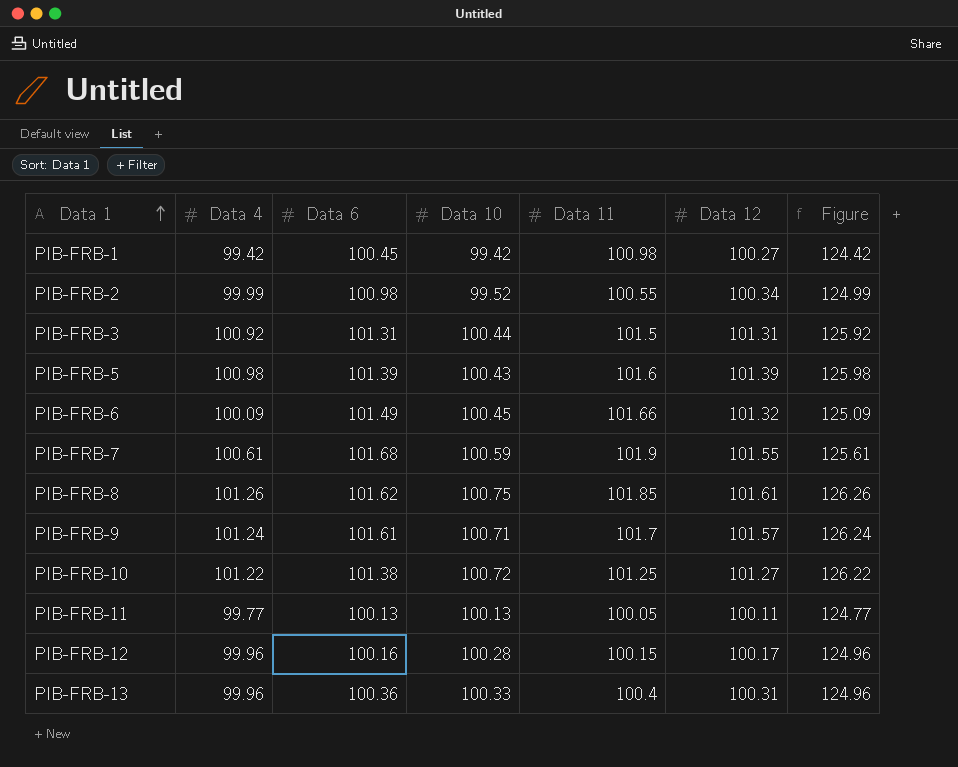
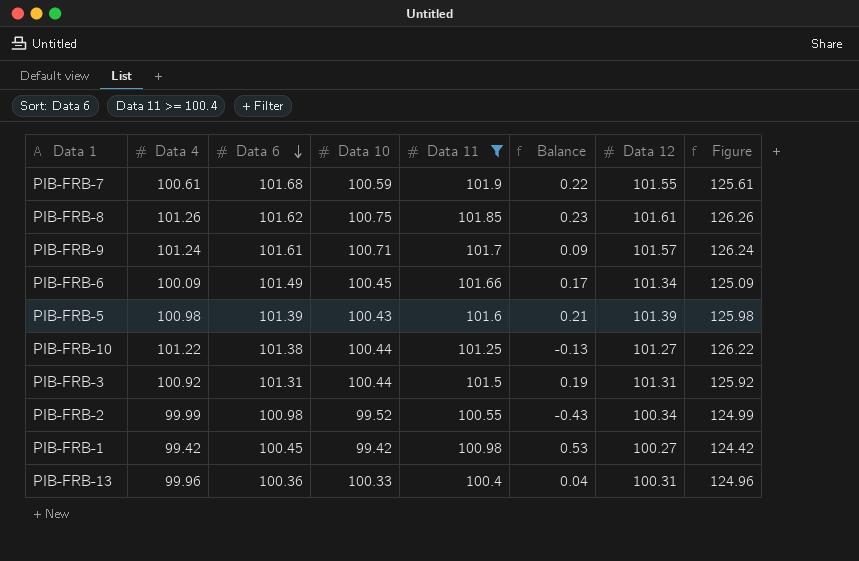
filter: none -> Data 11 >= 100.4
row order: Data 1 ascending -> Data 6 descending
column Balance | formula: none -> [Data 11] - [Data 6]
PIB-FRB-6 | Data 12: 101.32 -> 101.34
PIB-FRB-10 | Data 10: 100.72 -> 100.44

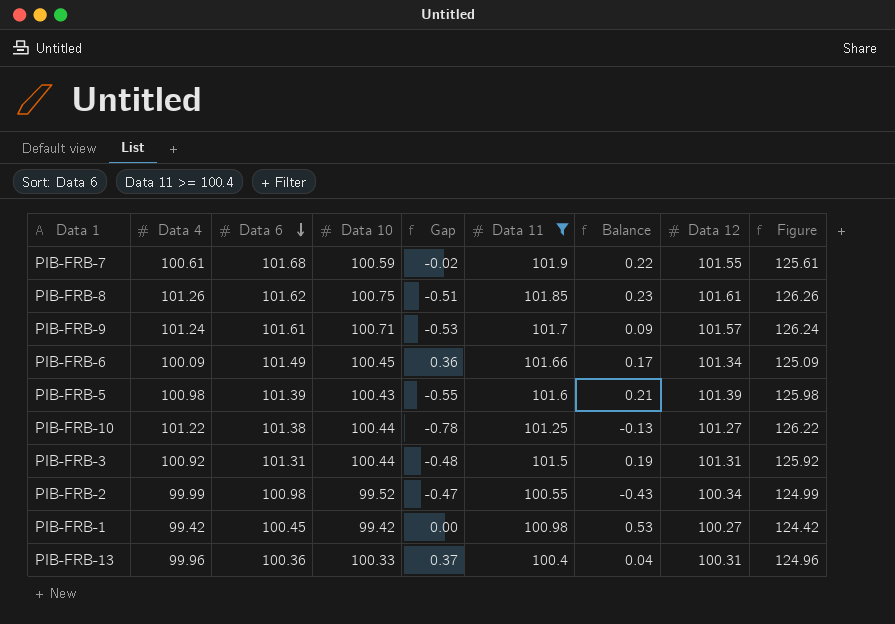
column Gap | formula: none -> [Data 10] - [Data 4]

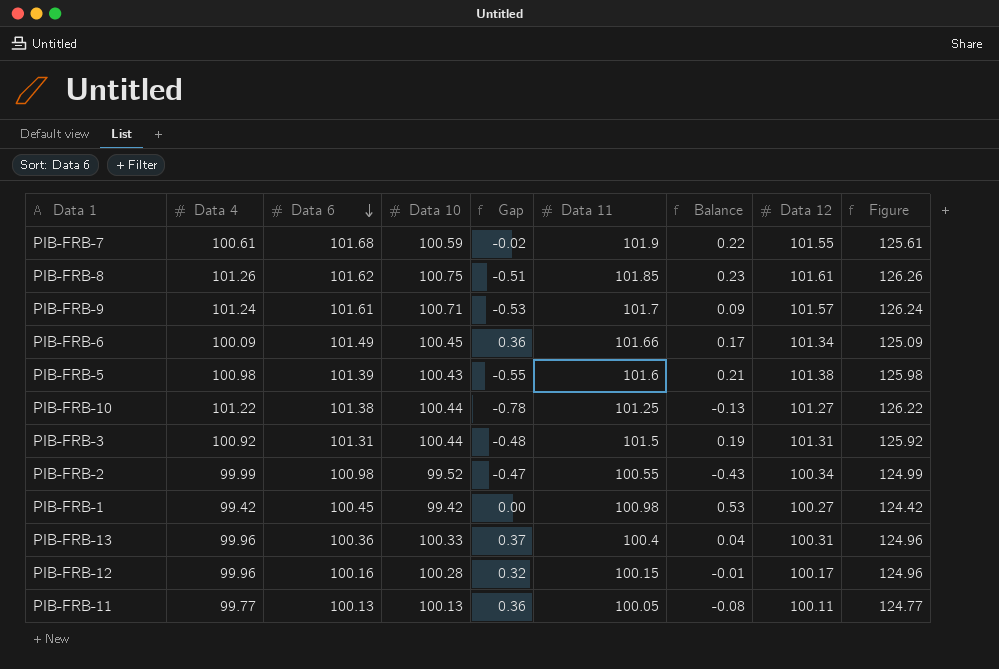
filter: Data 11 >= 100.4 -> none
PIB-FRB-5 | Data 12: 101.39 -> 101.38

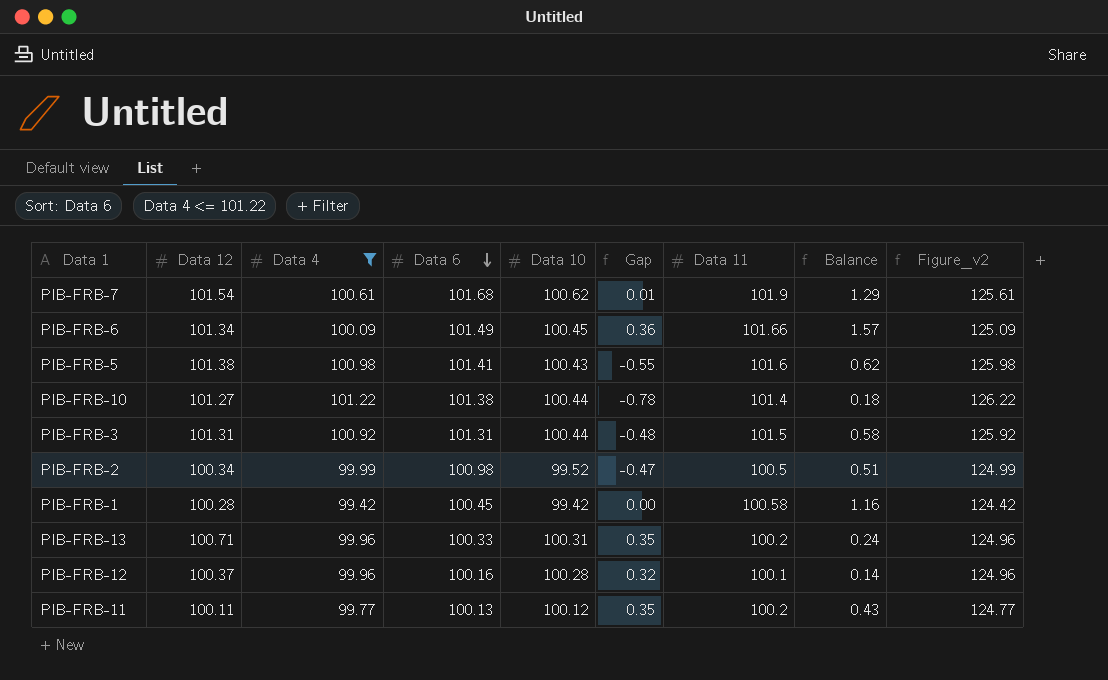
filter: none -> Data 4 <= 101.22
column Data 12 | position: 8 -> 2
column Balance | formula: [Data 11] - [Data 6] -> [Data 11] - [Data 4]
column name: Figure -> Figure_v2
PIB-FRB-7 | Data 12: 101.55 -> 101.54
PIB-FRB-7 | Data 10: 100.59 -> 100.62
PIB-FRB-7 | Gap: -0.02 -> 0.01
PIB-FRB-5 | Data 6: 101.39 -> 101.41
PIB-FRB-10 | Data 11: 101.25 -> 101.4
PIB-FRB-2 | Data 11: 100.55 -> 100.5
PIB-FRB-1 | Data 12: 100.27 -> 100.28
PIB-FRB-1 | Data 11: 100.98 -> 100.58
PIB-FRB-13 | Data 12: 100.31 -> 100.71
PIB-FRB-13 | Data 6: 100.36 -> 100.33
PIB-FRB-13 | Data 10: 100.33 -> 100.31
PIB-FRB-13 | Gap: 0.37 -> 0.35
PIB-FRB-13 | Data 11: 100.4 -> 100.2
PIB-FRB-12 | Data 12: 100.17 -> 100.37
PIB-FRB-12 | Data 11: 100.15 -> 100.1
PIB-FRB-11 | Data 10: 100.13 -> 100.12
PIB-FRB-11 | Gap: 0.36 -> 0.35
PIB-FRB-11 | Data 11: 100.05 -> 100.2

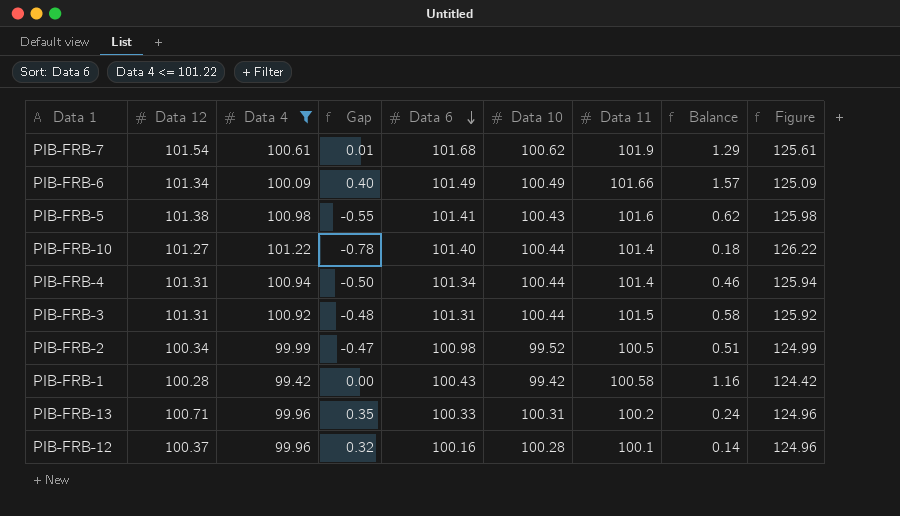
column Gap | position: 6 -> 4
column name: Figure_v2 -> Figure
row PIB-FRB-11: 100.11 | 99.77 | 100.13 | 100.12 | 0.35 | 100.2 | 0.43 | 124.77 -> none
PIB-FRB-6 | Gap: 0.36 -> 0.40
PIB-FRB-6 | Data 10: 100.45 -> 100.49
PIB-FRB-10 | Data 6: 101.38 -> 101.40
row PIB-FRB-4: none -> 101.31 | 100.94 | -0.50 | 101.34 | 100.44 | 101.4 | 0.46 | 125.94
PIB-FRB-1 | Data 6: 100.45 -> 100.43

